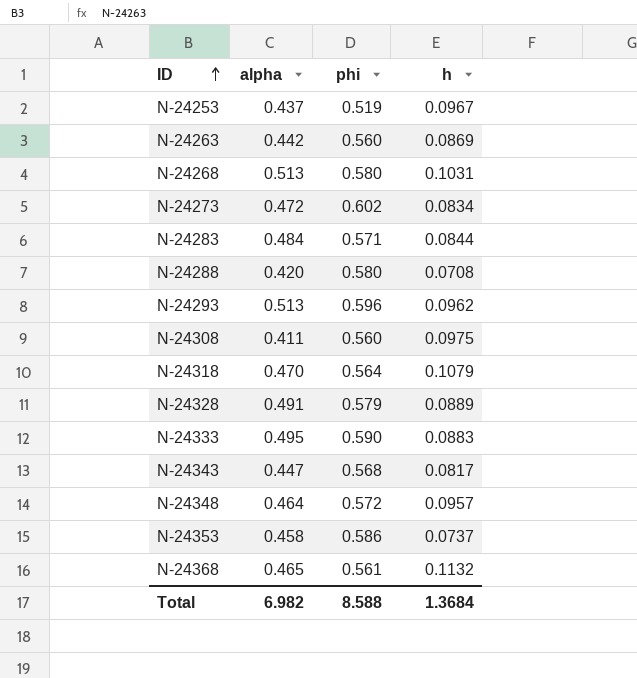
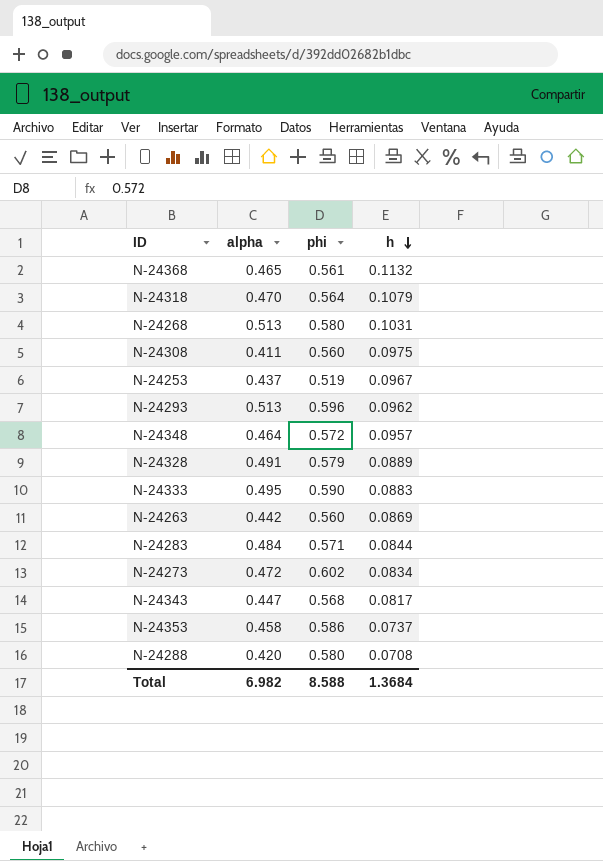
row order: ID ascending -> h descending

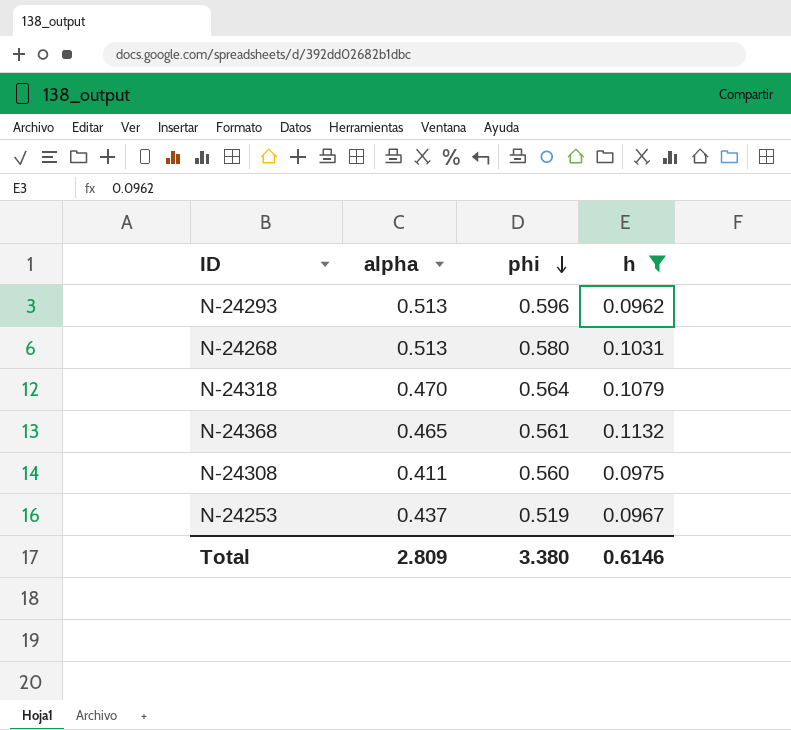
filter: none -> h >= 0.0962
row order: h descending -> phi descending
Total | alpha: 6.982 -> 2.809
Total | phi: 8.588 -> 3.380
Total | h: 1.3684 -> 0.6146

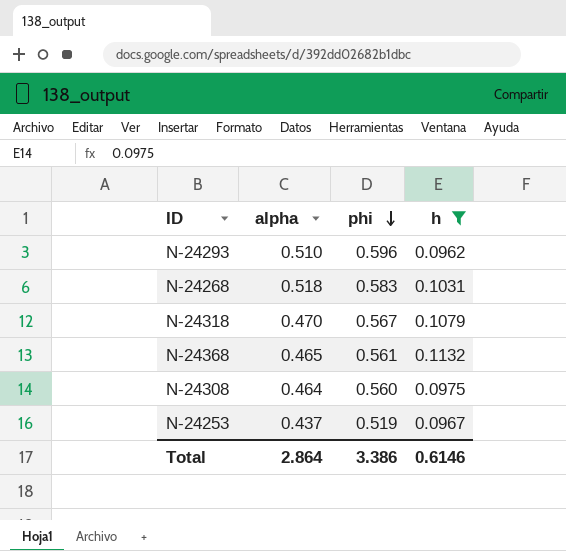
N-24293 | alpha: 0.513 -> 0.510
N-24268 | alpha: 0.513 -> 0.518
N-24268 | phi: 0.580 -> 0.583
N-24318 | phi: 0.564 -> 0.567
N-24308 | alpha: 0.411 -> 0.464
Total | alpha: 2.809 -> 2.864
Total | phi: 3.380 -> 3.386

